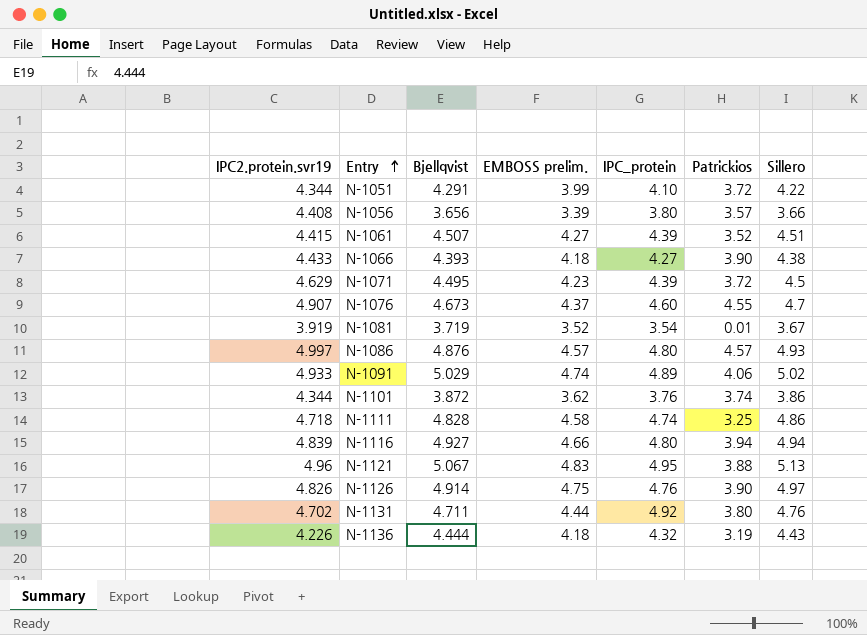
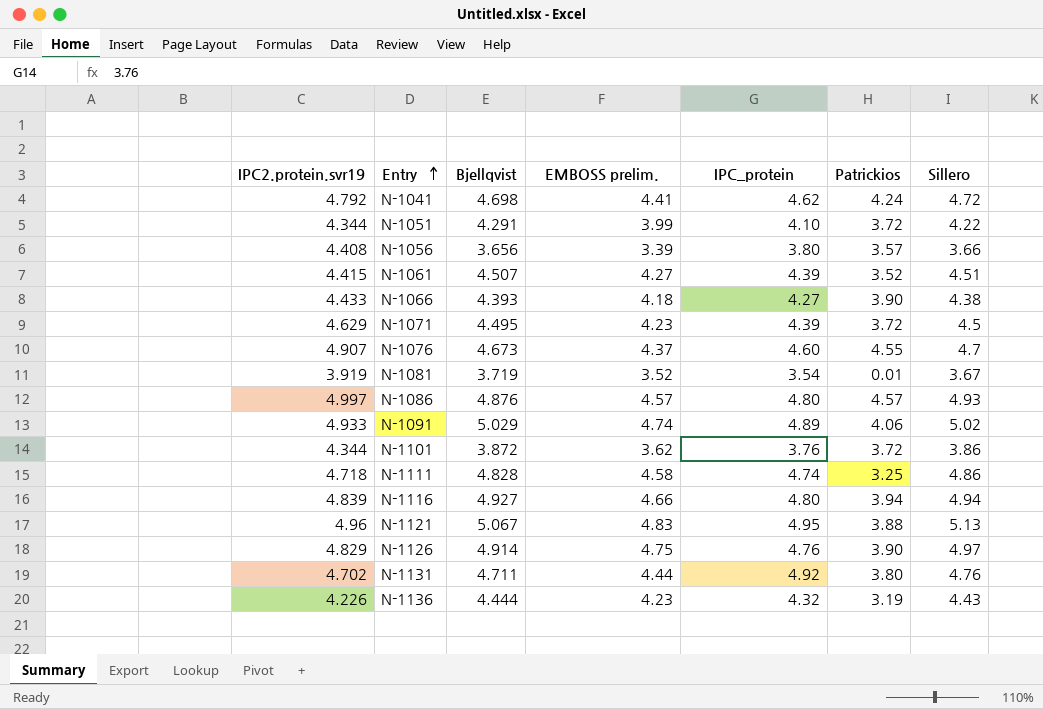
row N-1041: none -> 4.792 | 4.698 | 4.41 | 4.62 | 4.24 | 4.72
N-1101 | Patrickios: 3.74 -> 3.72
N-1126 | IPC2.protein.svr19: 4.826 -> 4.829
N-1136 | EMBOSS prelim.: 4.18 -> 4.23

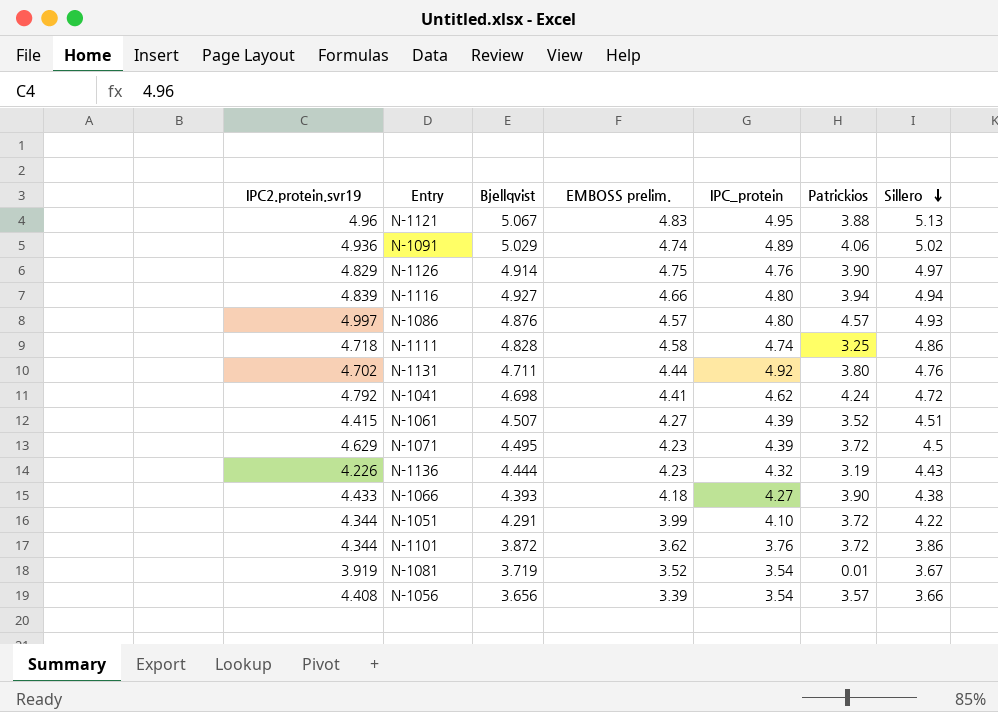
row order: Entry ascending -> Sillero descending
row N-1076: 4.907 | 4.673 | 4.37 | 4.60 | 4.55 | 4.7 -> none
N-1091 | IPC2.protein.svr19: 4.933 -> 4.936
N-1056 | IPC_protein: 3.80 -> 3.54

